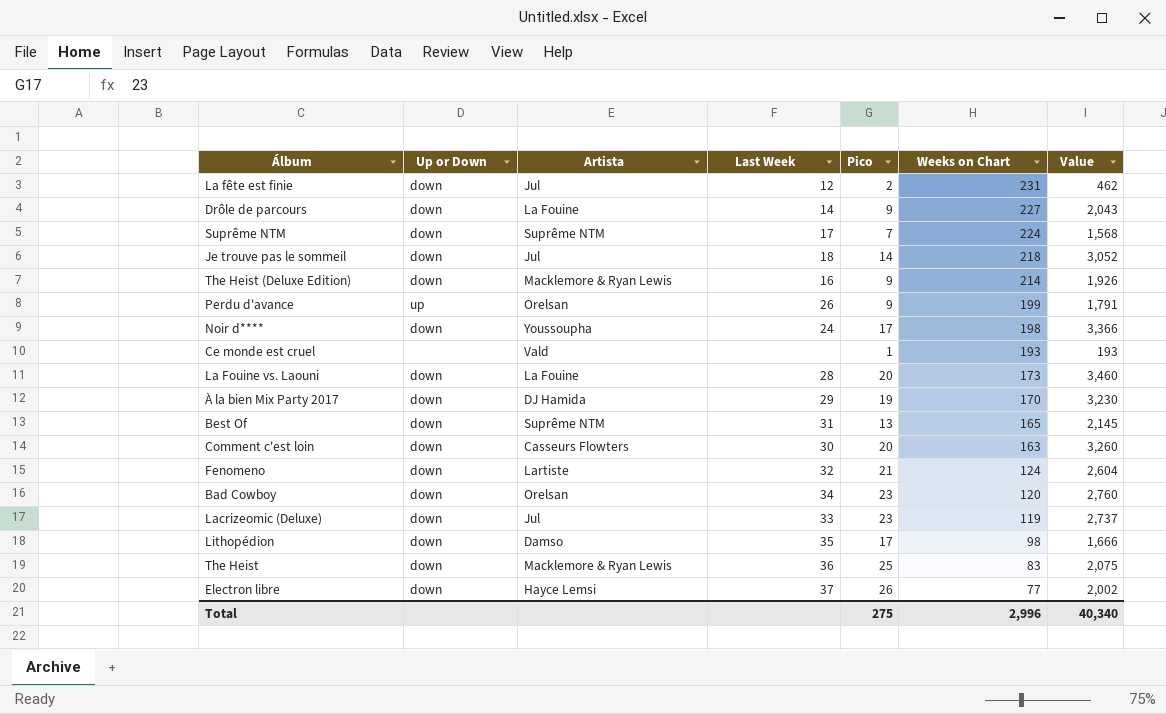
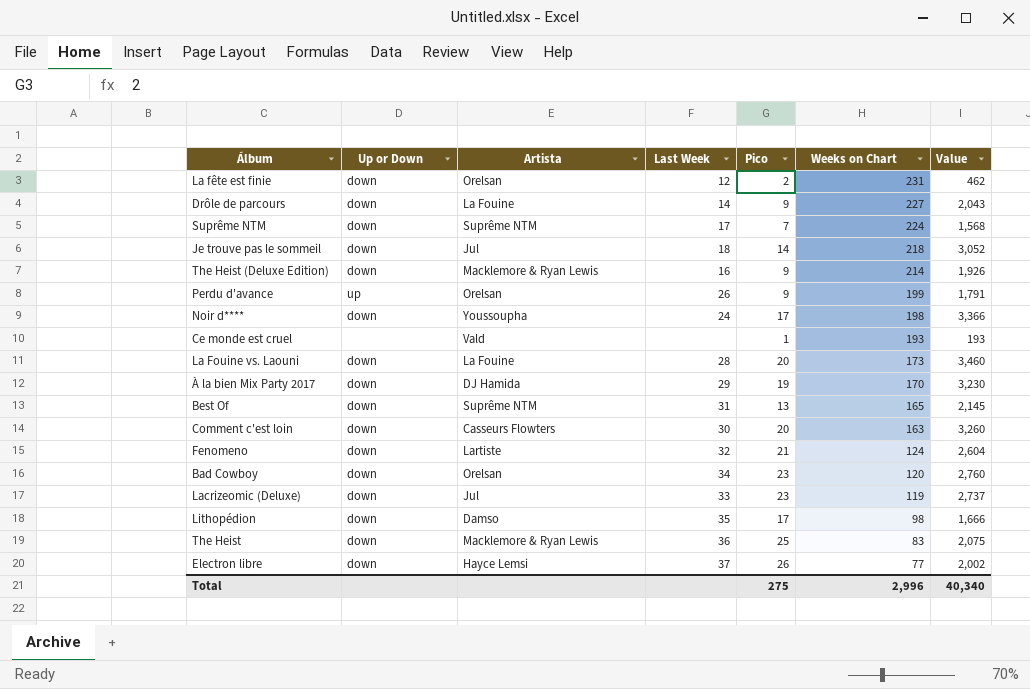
La fête est finie | Artista: Jul -> Orelsan

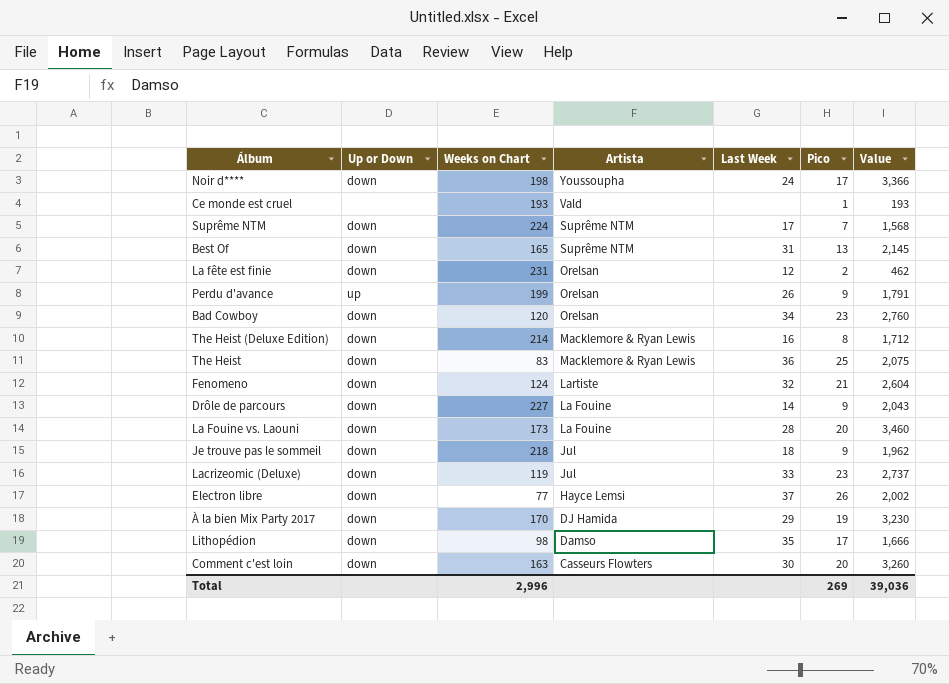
row order: Weeks on Chart descending -> Artista descending
column Weeks on Chart | position: 6 -> 3
The Heist (Deluxe Edition) | Pico: 9 -> 8
The Heist (Deluxe Edition) | Value: 1,926 -> 1,712
Je trouve pas le sommeil | Pico: 14 -> 9
Je trouve pas le sommeil | Value: 3,052 -> 1,962
Total | Pico: 275 -> 269
Total | Value: 40,340 -> 39,036

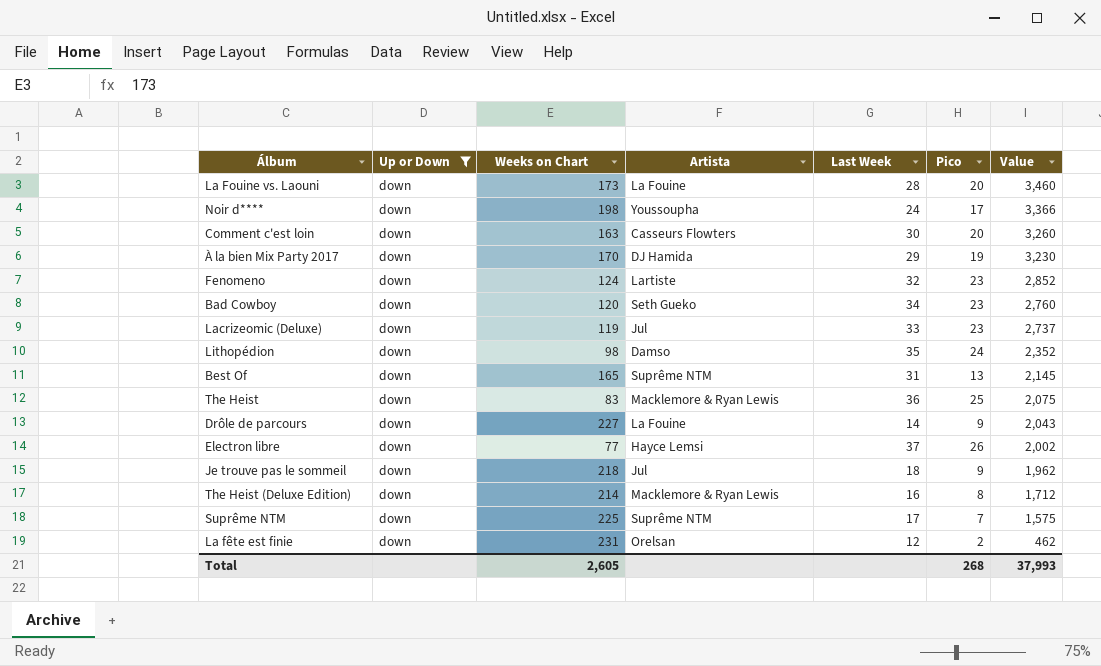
filter: none -> Up or Down = down
row order: Artista descending -> Value descending
Fenomeno | Pico: 21 -> 23
Fenomeno | Value: 2,604 -> 2,852
Bad Cowboy | Artista: Orelsan -> Seth Gueko
Lithopédion | Pico: 17 -> 24
Lithopédion | Value: 1,666 -> 2,352
Suprême NTM | Weeks on Chart: 224 -> 225
Suprême NTM | Value: 1,568 -> 1,575
Total | Weeks on Chart: 2,996 -> 2,605
Total | Pico: 269 -> 268
Total | Value: 39,036 -> 37,993

